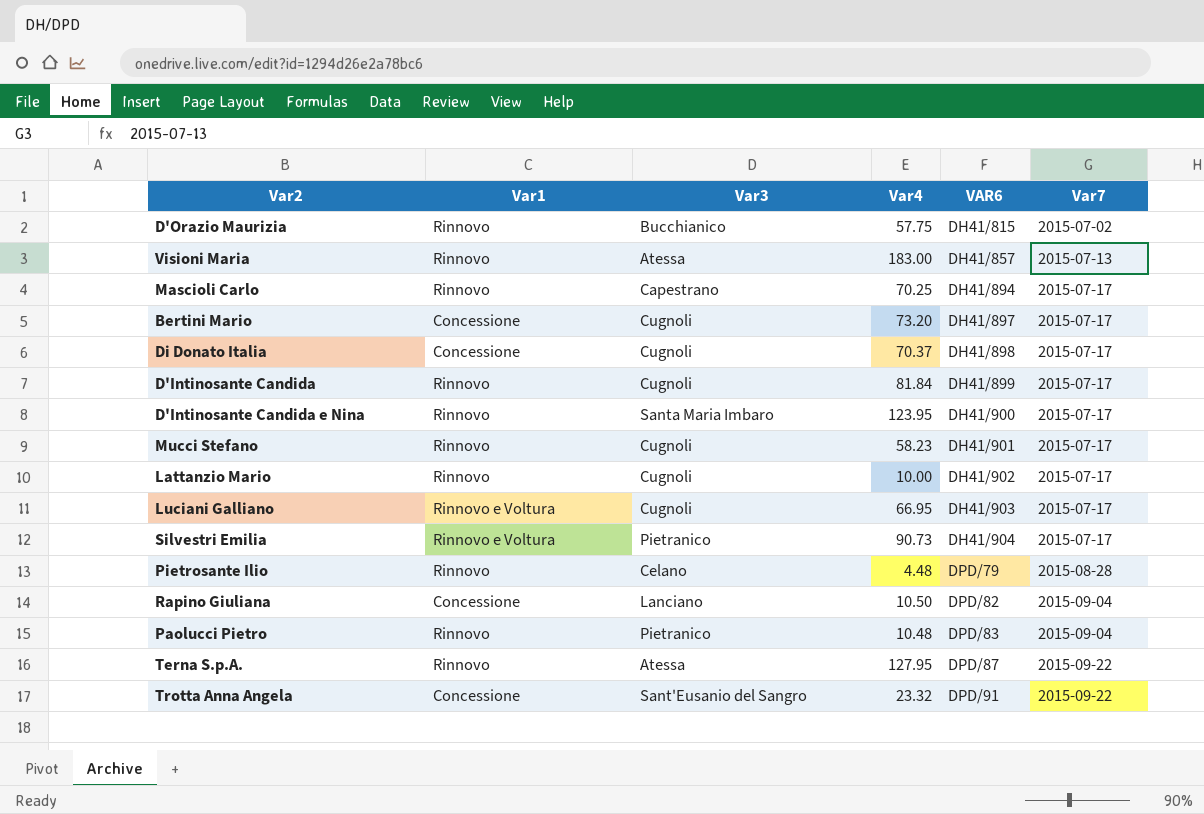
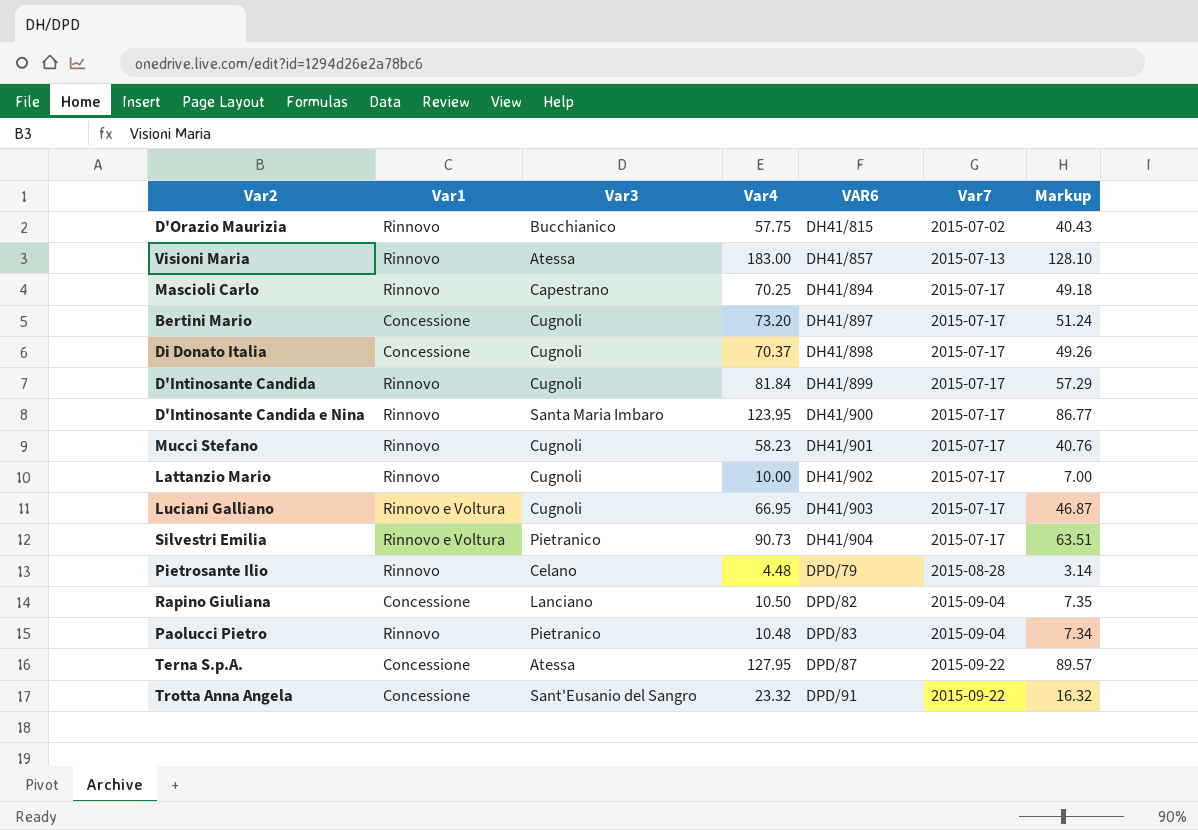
column Markup | formula: none -> [Var4] * 0.7
Terna S.p.A. | Var1: Rinnovo -> Concessione

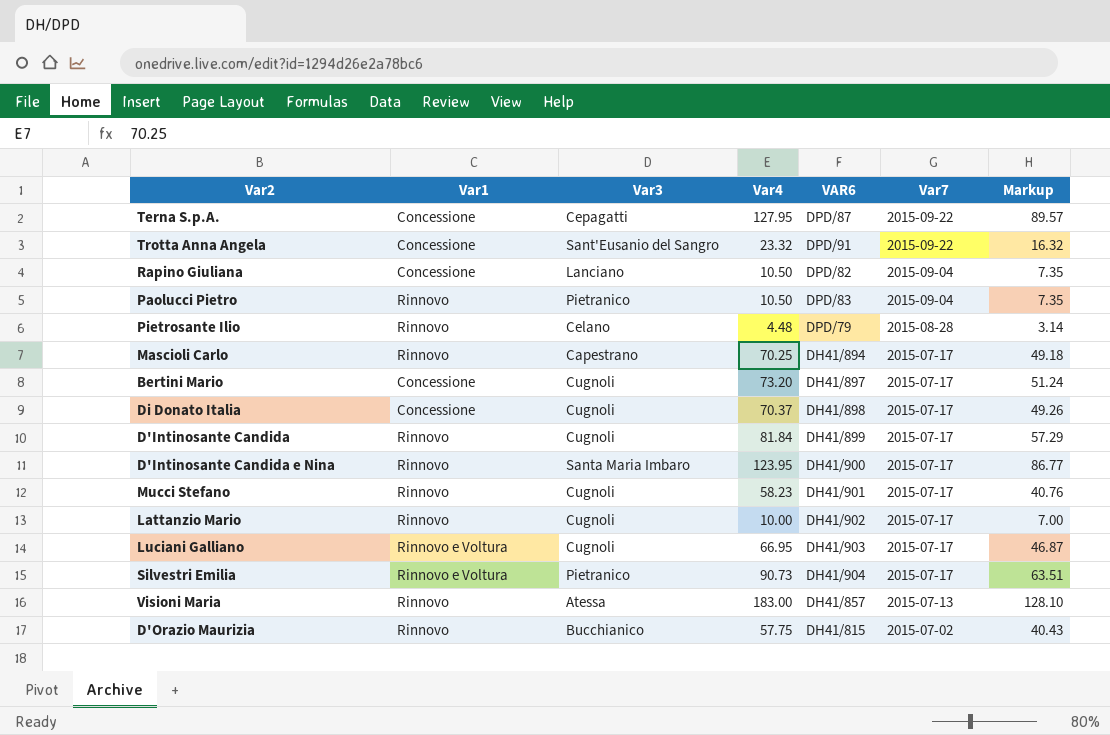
row order: VAR6 ascending -> Var7 descending
Terna S.p.A. | Var3: Atessa -> Cepagatti
Paolucci Pietro | Var4: 10.48 -> 10.50
Paolucci Pietro | Markup: 7.34 -> 7.35

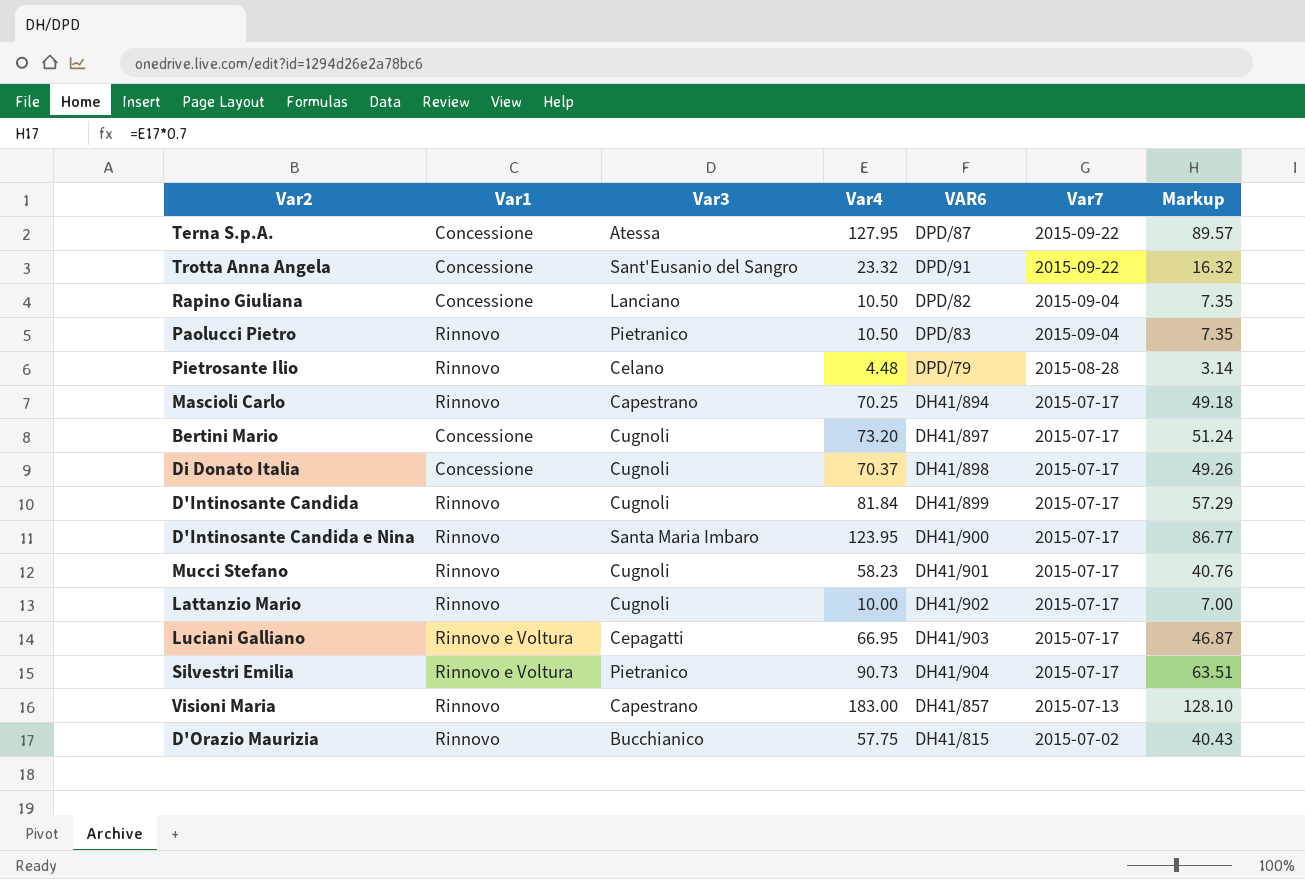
Terna S.p.A. | Var3: Cepagatti -> Atessa
Luciani Galliano | Var3: Cugnoli -> Cepagatti
Visioni Maria | Var3: Atessa -> Capestrano

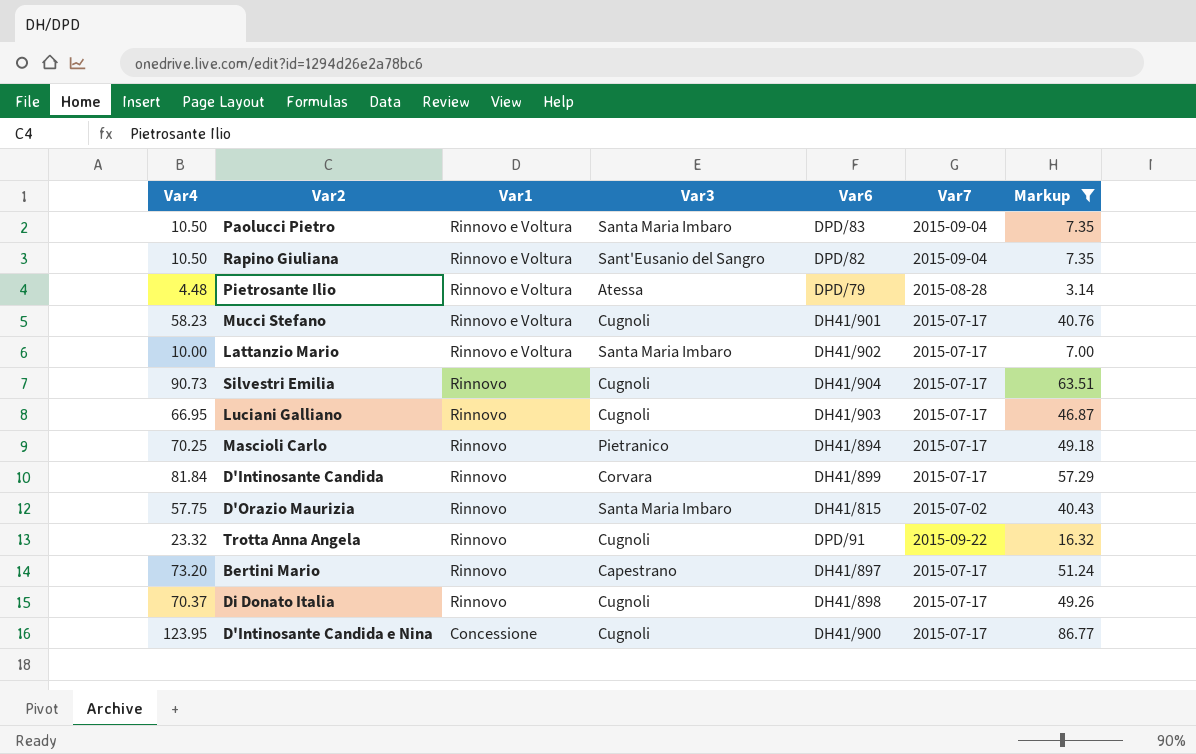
filter: none -> Markup <= 86.77
row order: Var7 descending -> Var1 descending
column Var4 | position: 4 -> 1
column name: VAR6 -> Var6
Paolucci Pietro | Var1: Rinnovo -> Rinnovo e Voltura
Paolucci Pietro | Var3: Pietranico -> Santa Maria Imbaro
Rapino Giuliana | Var1: Concessione -> Rinnovo e Voltura
Rapino Giuliana | Var3: Lanciano -> Sant'Eusanio del Sangro
Pietrosante Ilio | Var1: Rinnovo -> Rinnovo e Voltura
Pietrosante Ilio | Var3: Celano -> Atessa
Mucci Stefano | Var1: Rinnovo -> Rinnovo e Voltura
Lattanzio Mario | Var1: Rinnovo -> Rinnovo e Voltura
Lattanzio Mario | Var3: Cugnoli -> Santa Maria Imbaro
Silvestri Emilia | Var1: Rinnovo e Voltura -> Rinnovo
Silvestri Emilia | Var3: Pietranico -> Cugnoli
Luciani Galliano | Var1: Rinnovo e Voltura -> Rinnovo
Luciani Galliano | Var3: Cepagatti -> Cugnoli
Mascioli Carlo | Var3: Capestrano -> Pietranico
D'Intinosante Candida | Var3: Cugnoli -> Corvara
D'Orazio Maurizia | Var3: Bucchianico -> Santa Maria Imbaro
Trotta Anna Angela | Var1: Concessione -> Rinnovo
Trotta Anna Angela | Var3: Sant'Eusanio del Sangro -> Cugnoli
Bertini Mario | Var1: Concessione -> Rinnovo
Bertini Mario | Var3: Cugnoli -> Capestrano
Di Donato Italia | Var1: Concessione -> Rinnovo
D'Intinosante Candida e Nina | Var1: Rinnovo -> Concessione
D'Intinosante Candida e Nina | Var3: Santa Maria Imbaro -> Cugnoli

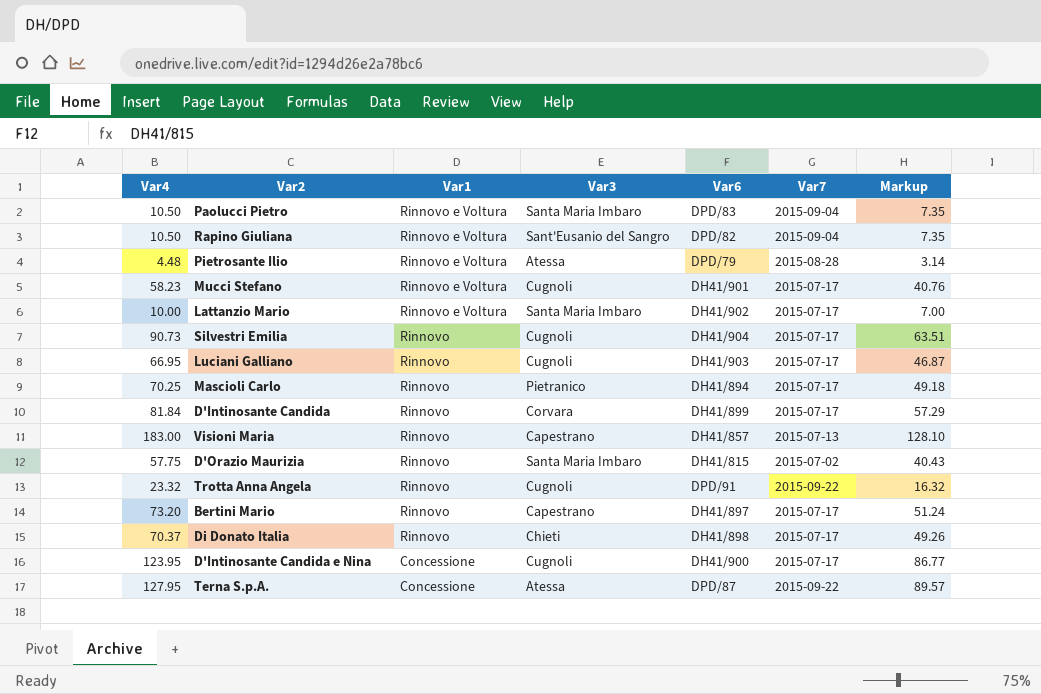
filter: Markup <= 86.77 -> none
Di Donato Italia | Var3: Cugnoli -> Chieti

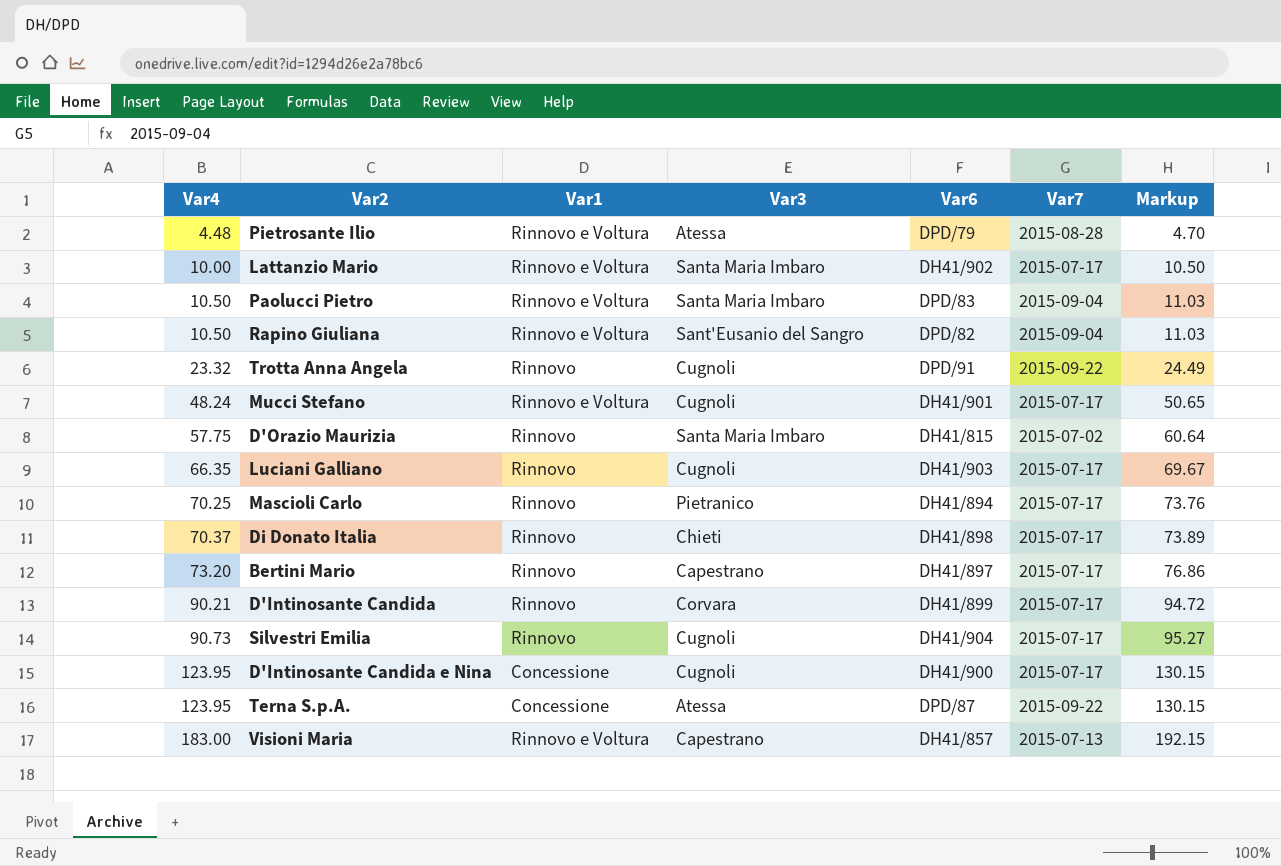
row order: Var1 descending -> Var4 ascending
column Markup | formula: [Var4] * 0.7 -> [Var4] * 1.05
Mucci Stefano | Var4: 58.23 -> 48.24
Luciani Galliano | Var4: 66.95 -> 66.35
D'Intinosante Candida | Var4: 81.84 -> 90.21
Terna S.p.A. | Var4: 127.95 -> 123.95
Visioni Maria | Var1: Rinnovo -> Rinnovo e Voltura

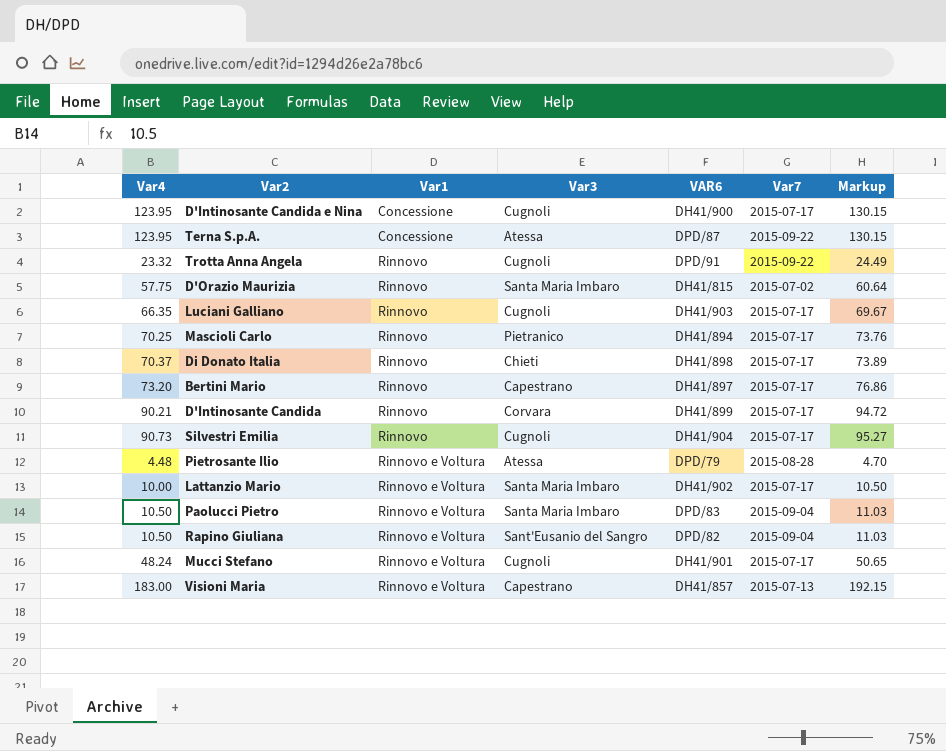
row order: Var4 ascending -> Var1 ascending
column name: Var6 -> VAR6

